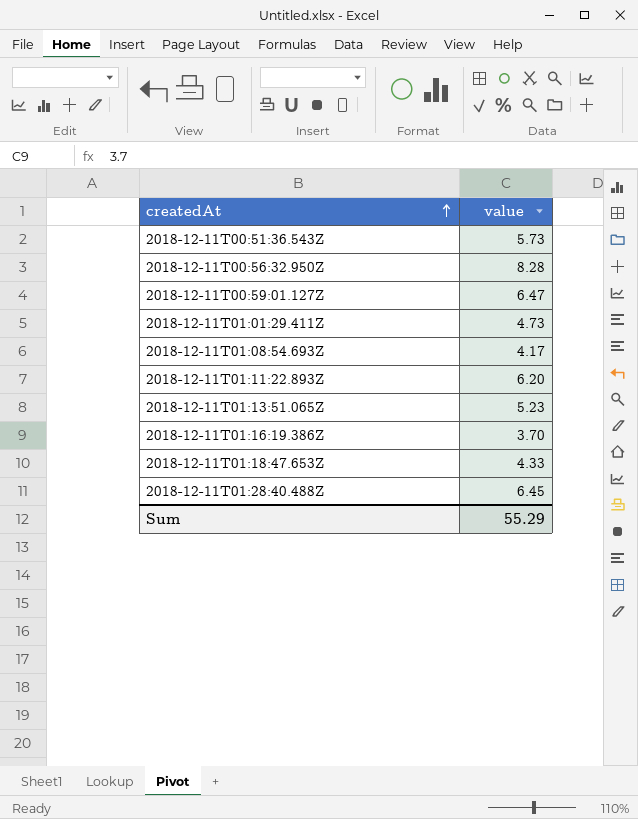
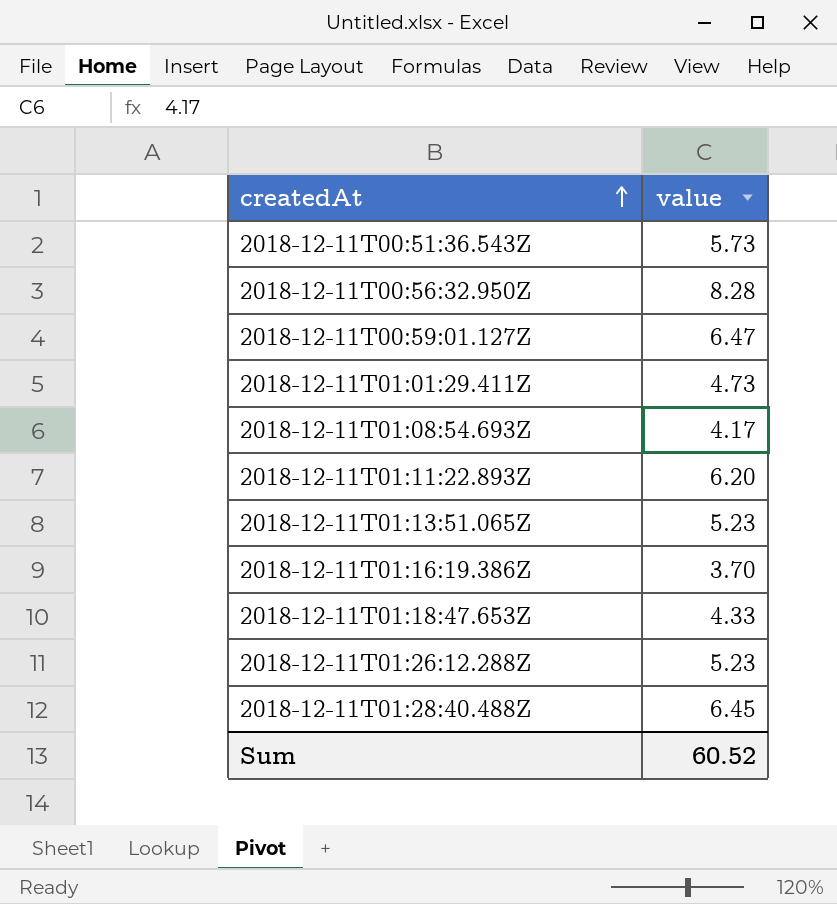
row 2018-12-11T01:26:12.288Z: none -> 5.23
Sum | value: 55.29 -> 60.52

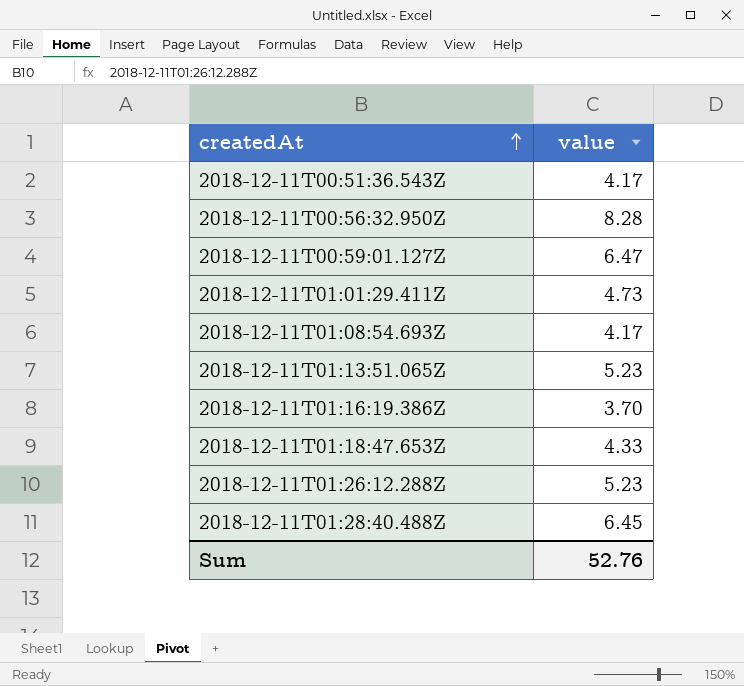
row 2018-12-11T01:11:22.893Z: 6.20 -> none
2018-12-11T00:51:36.543Z | value: 5.73 -> 4.17
Sum | value: 60.52 -> 52.76

